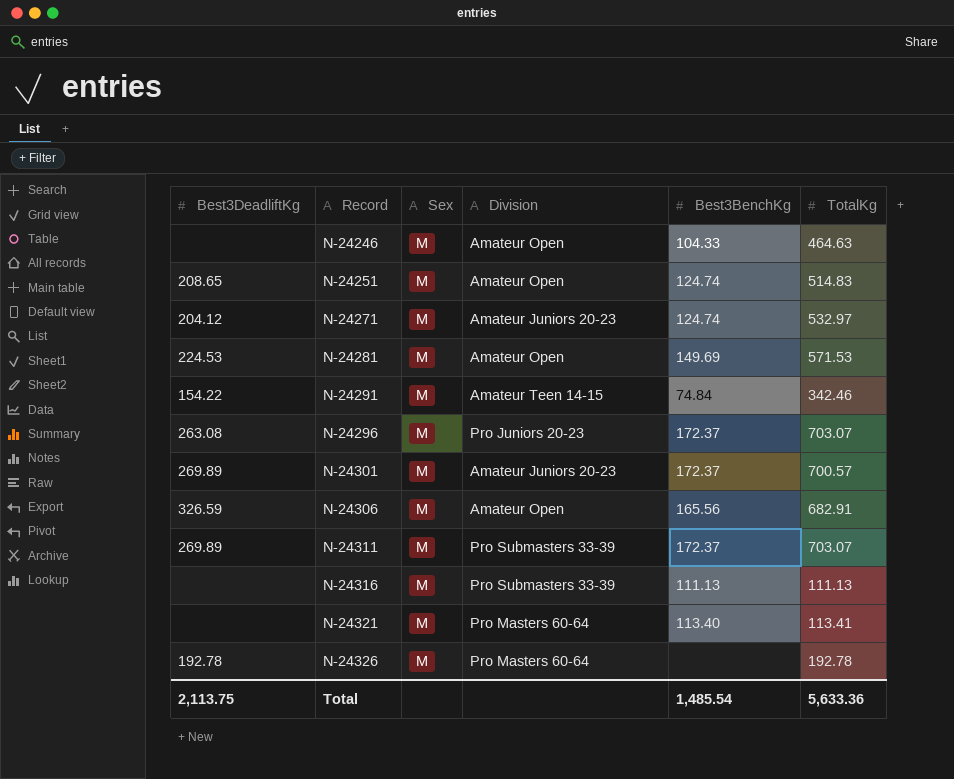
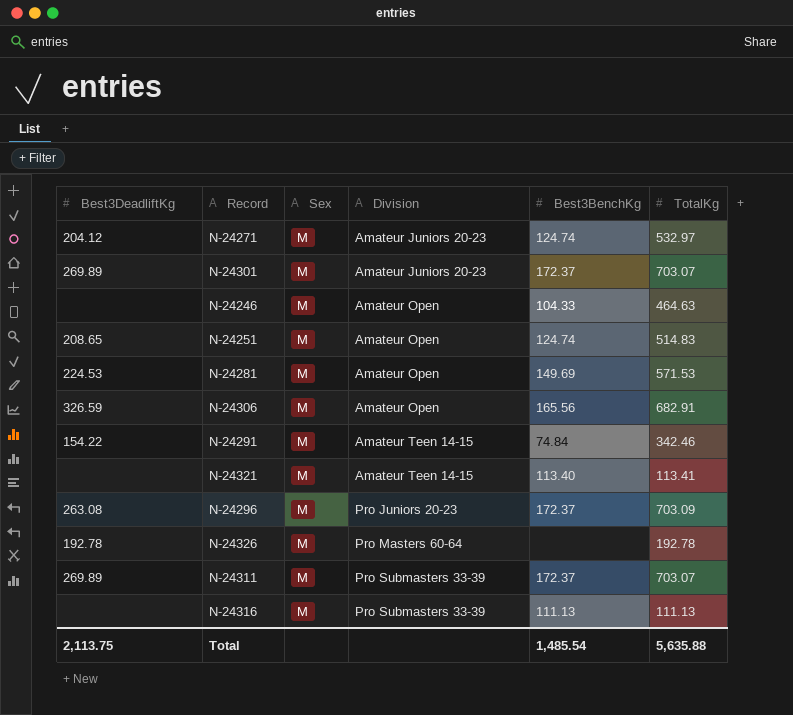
row order: Record ascending -> Division ascending
N-24301 | TotalKg: 700.57 -> 703.07
N-24321 | Division: Pro Masters 60-64 -> Amateur Teen 14-15
N-24296 | TotalKg: 703.07 -> 703.09
Total | TotalKg: 5,633.36 -> 5,635.88

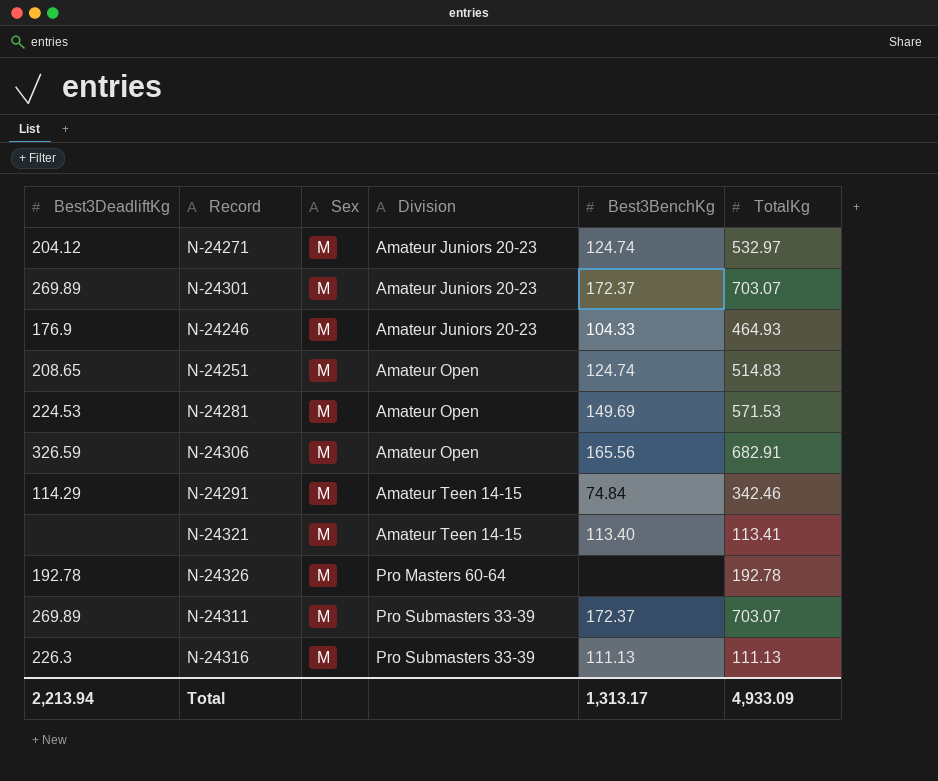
row N-24296: 263.08 | M | Pro Juniors 20-23 | 172.37 | 703.09 -> none
N-24246 | Best3DeadliftKg: none -> 176.9
N-24246 | Division: Amateur Open -> Amateur Juniors 20-23
N-24246 | TotalKg: 464.63 -> 464.93
N-24291 | Best3DeadliftKg: 154.22 -> 114.29
N-24316 | Best3DeadliftKg: none -> 226.3
Total | Best3DeadliftKg: 2,113.75 -> 2,213.94
Total | Best3BenchKg: 1,485.54 -> 1,313.17
Total | TotalKg: 5,635.88 -> 4,933.09

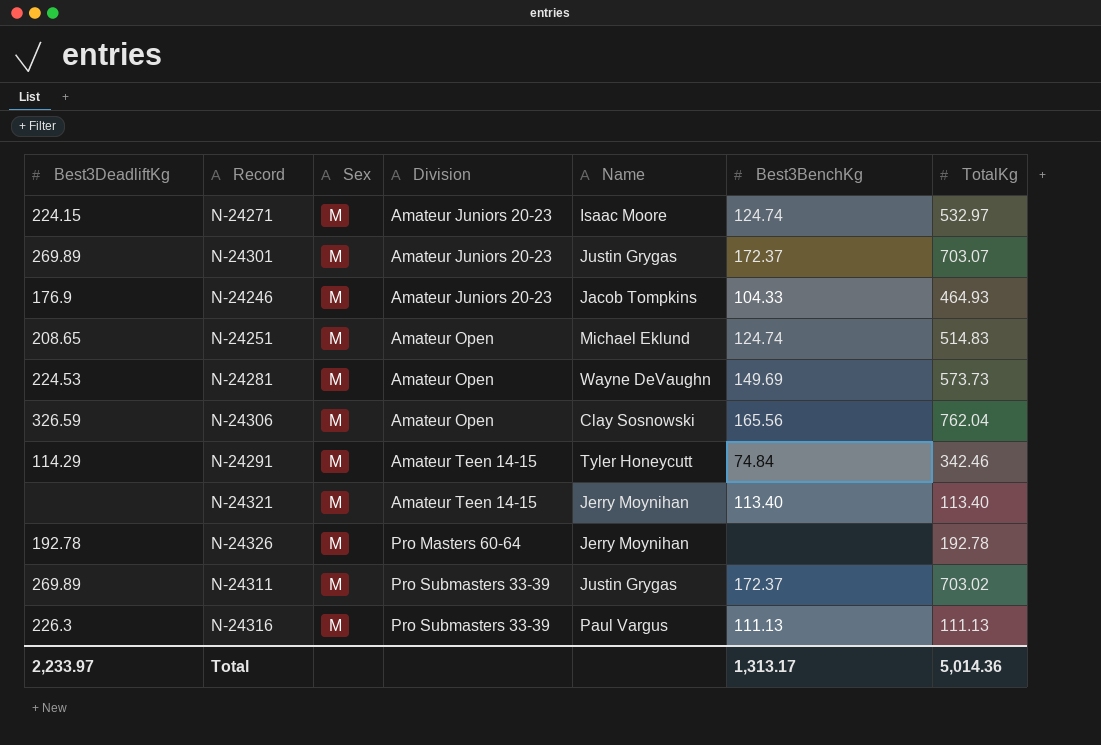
column Name | position: none -> 5
N-24271 | Best3DeadliftKg: 204.12 -> 224.15
N-24281 | TotalKg: 571.53 -> 573.73
N-24306 | TotalKg: 682.91 -> 762.04
N-24321 | TotalKg: 113.41 -> 113.40
N-24311 | TotalKg: 703.07 -> 703.02
Total | Best3DeadliftKg: 2,213.94 -> 2,233.97
Total | TotalKg: 4,933.09 -> 5,014.36

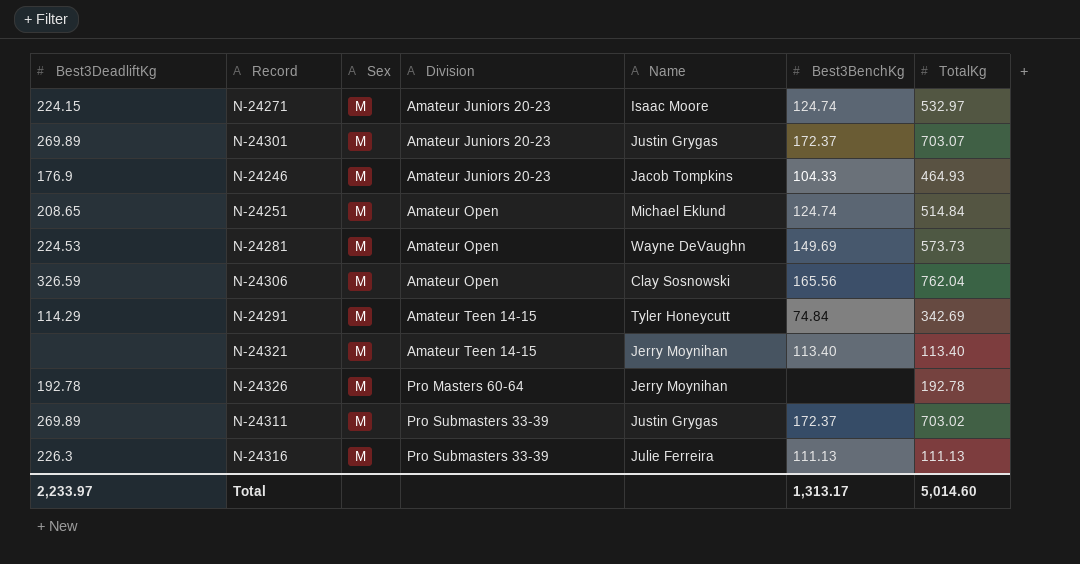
N-24251 | TotalKg: 514.83 -> 514.84
N-24291 | TotalKg: 342.46 -> 342.69
N-24316 | Name: Paul Vargus -> Julie Ferreira
Total | TotalKg: 5,014.36 -> 5,014.60

